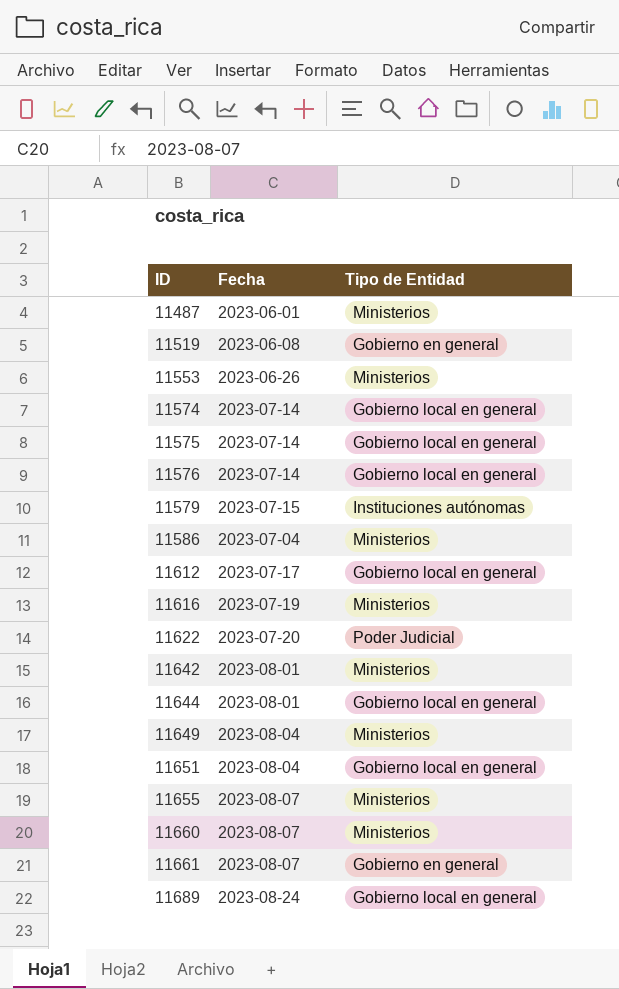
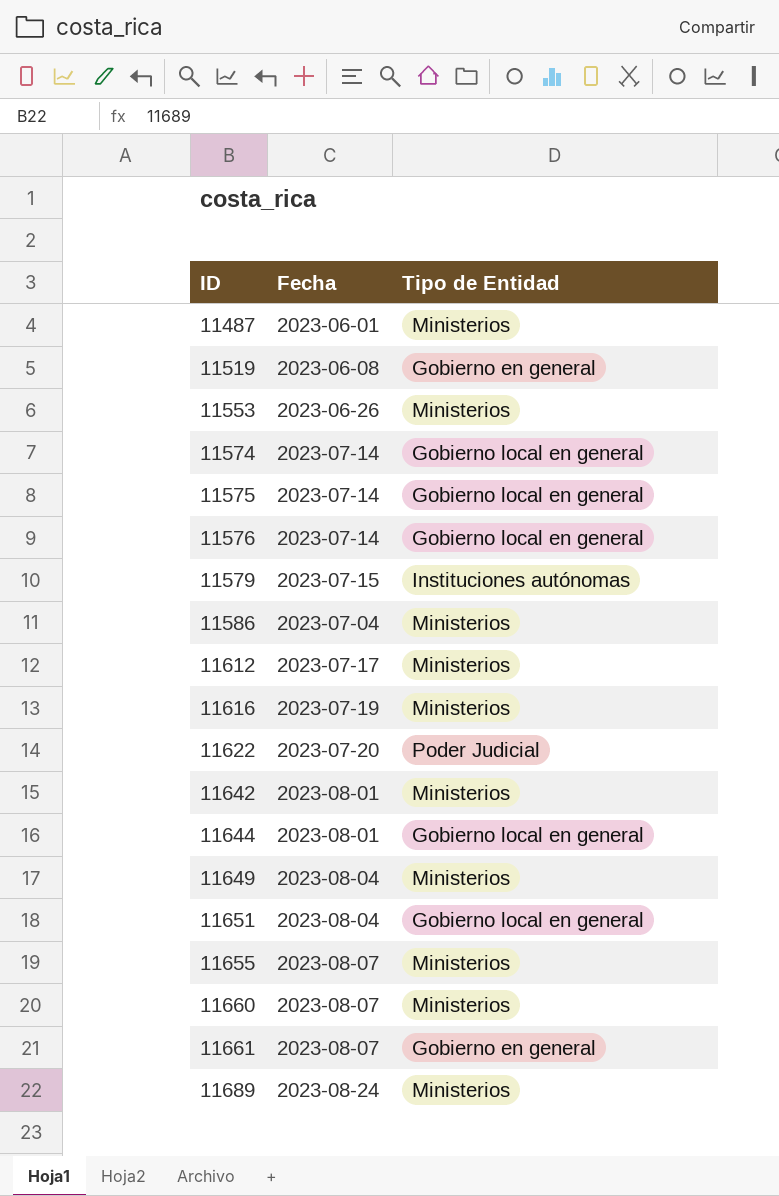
11612 | Tipo de Entidad: Gobierno local en general -> Ministerios
11689 | Tipo de Entidad: Gobierno local en general -> Ministerios

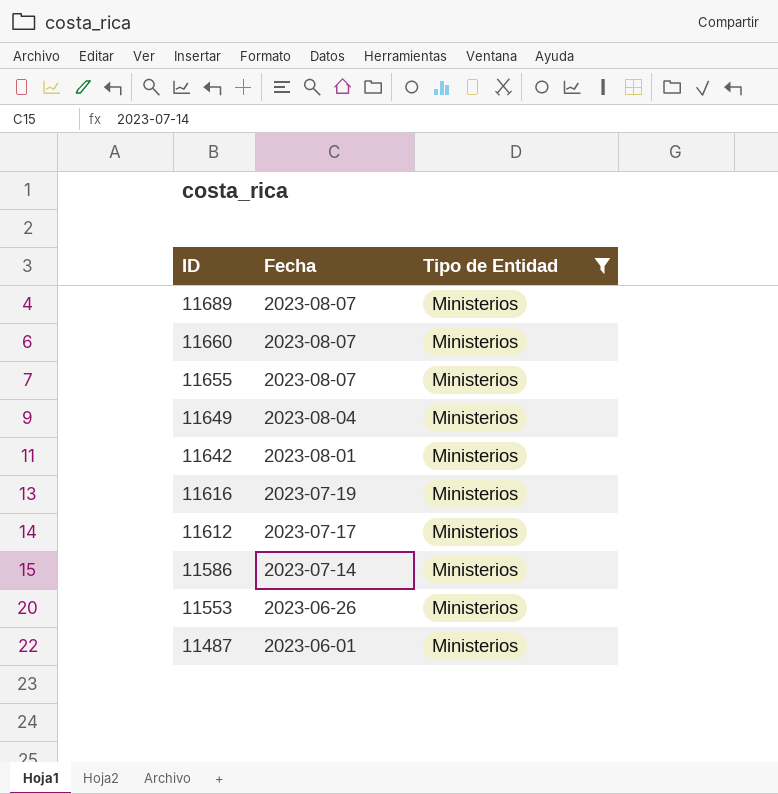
filter: none -> Tipo de Entidad = Ministerios
row order: ID ascending -> ID descending
11689 | Fecha: 2023-08-24 -> 2023-08-07
11586 | Fecha: 2023-07-04 -> 2023-07-14

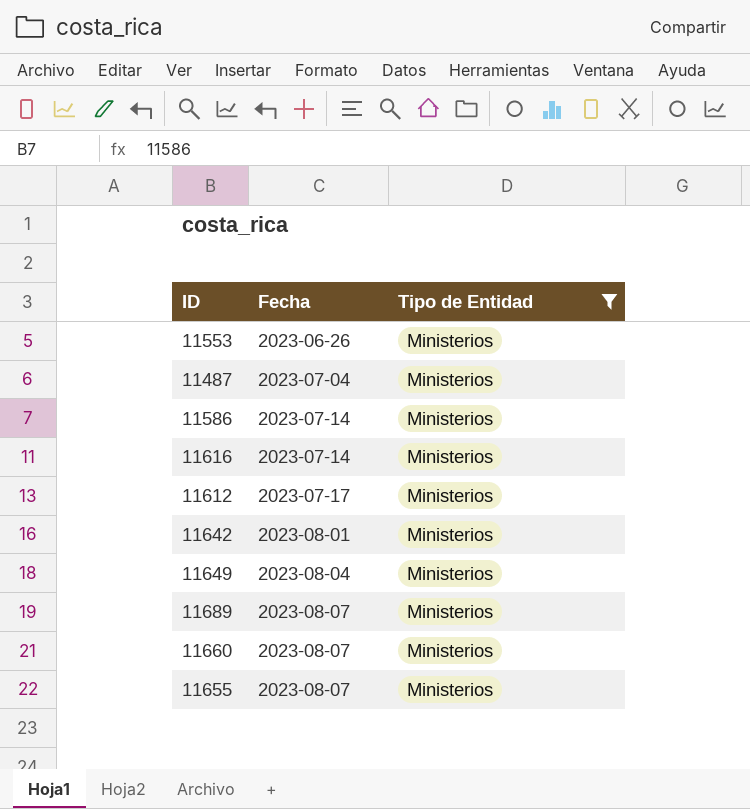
row order: ID descending -> Fecha ascending
11487 | Fecha: 2023-06-01 -> 2023-07-04
11616 | Fecha: 2023-07-19 -> 2023-07-14

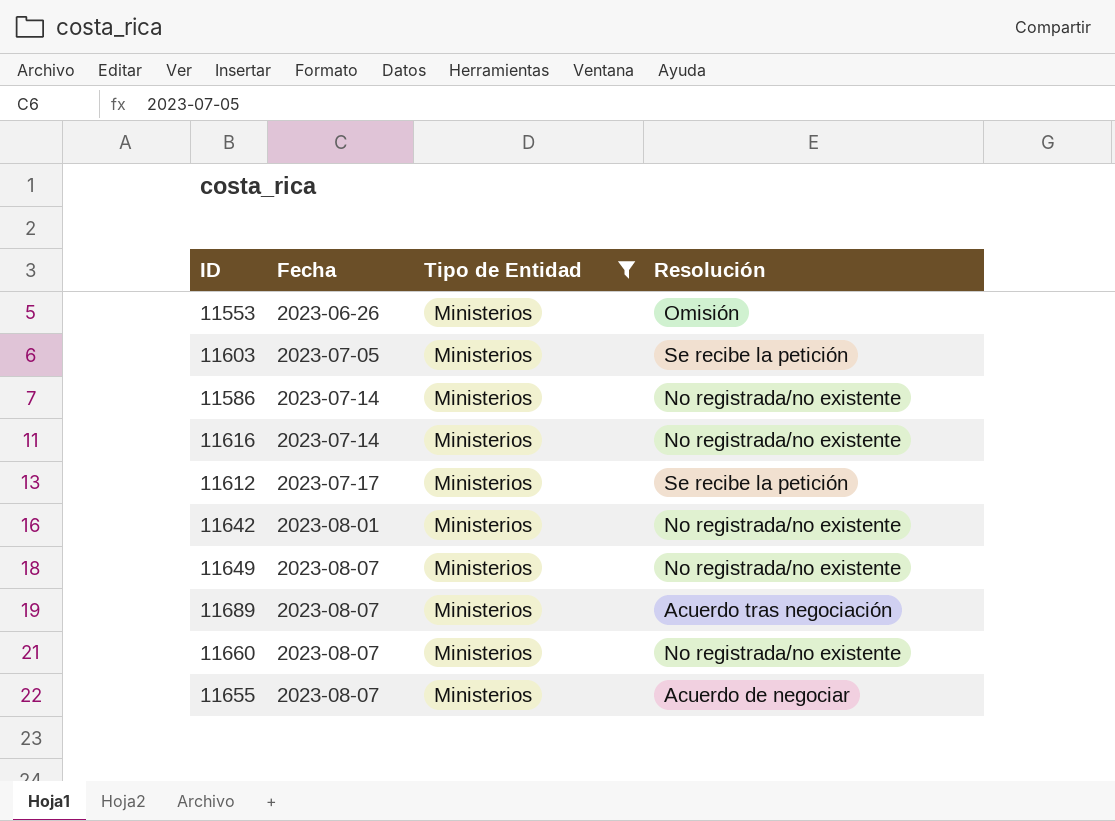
column Resolución | position: none -> 4
row 11487: 2023-07-04 | Ministerios -> none
row 11603: none -> 2023-07-05 | Ministerios | Se recibe la petición
11649 | Fecha: 2023-08-04 -> 2023-08-07

